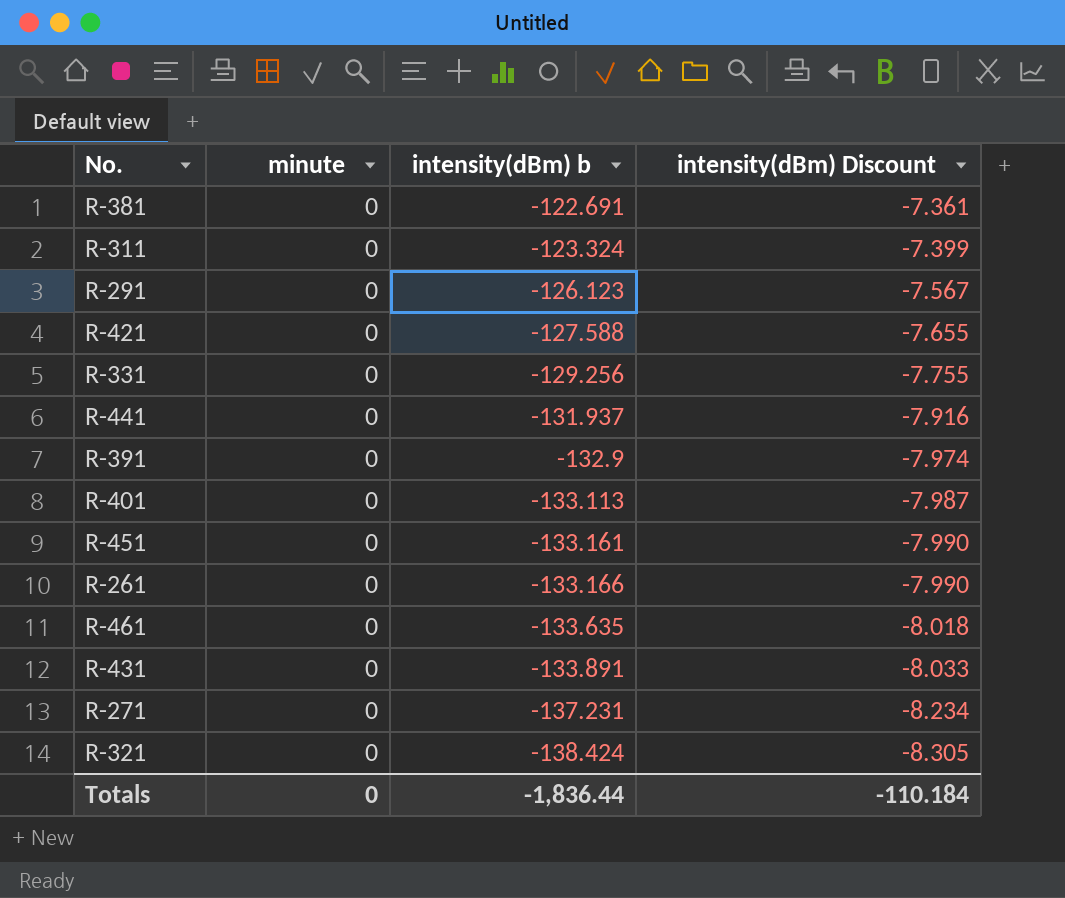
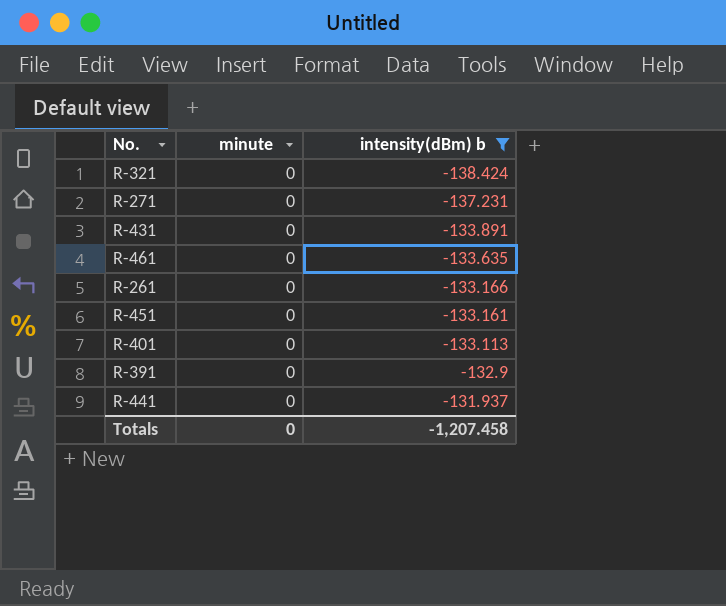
filter: none -> intensity(dBm) b <= -131.937
row order: intensity(dBm) b descending -> intensity(dBm) b ascending
column intensity(dBm) Discount | formula: [intensity(dBm) b] * 0.06 -> none
Totals | intensity(dBm) b: -1,836.44 -> -1,207.458

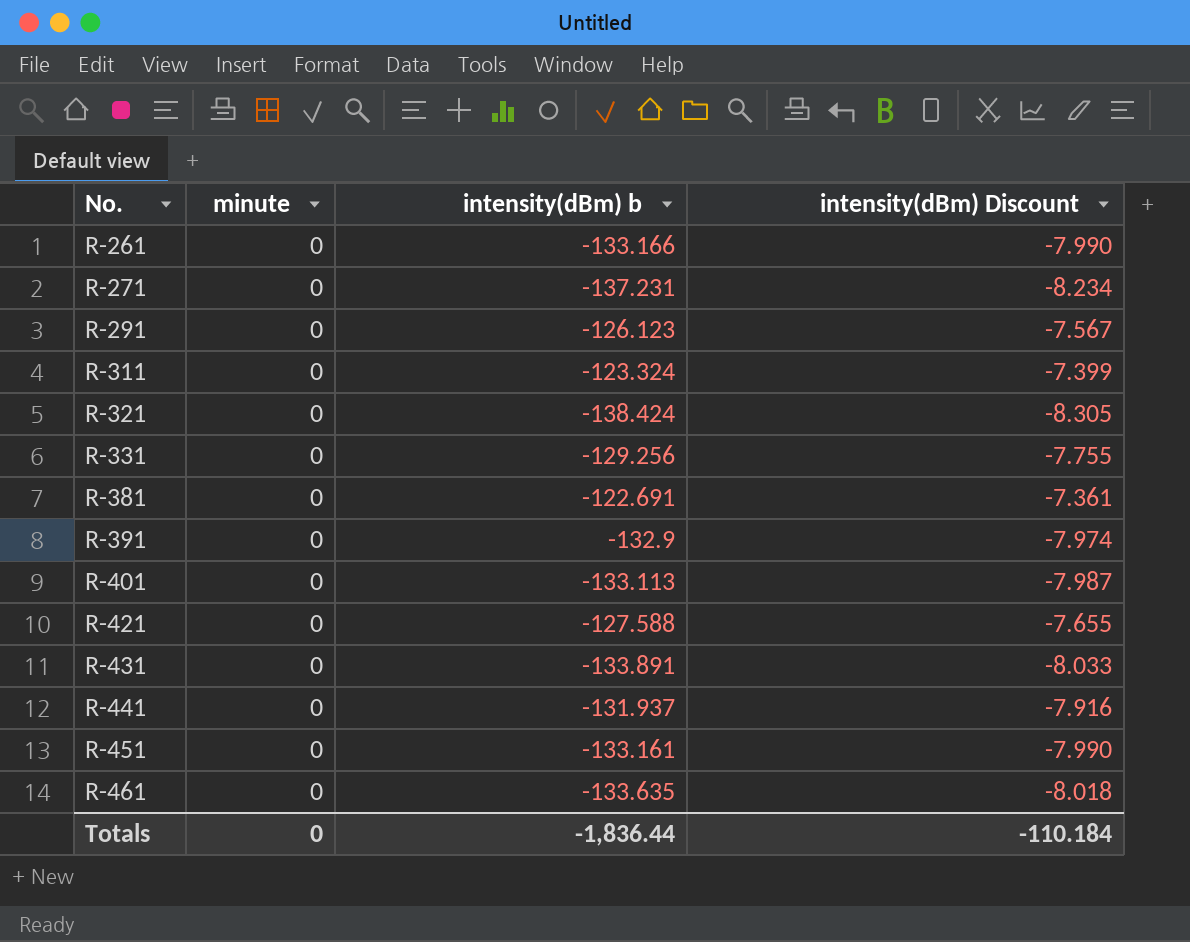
filter: intensity(dBm) b <= -131.937 -> none
row order: intensity(dBm) b ascending -> No. ascending
column intensity(dBm) Discount | formula: none -> [intensity(dBm) b] * 0.06
Totals | intensity(dBm) b: -1,207.458 -> -1,836.44

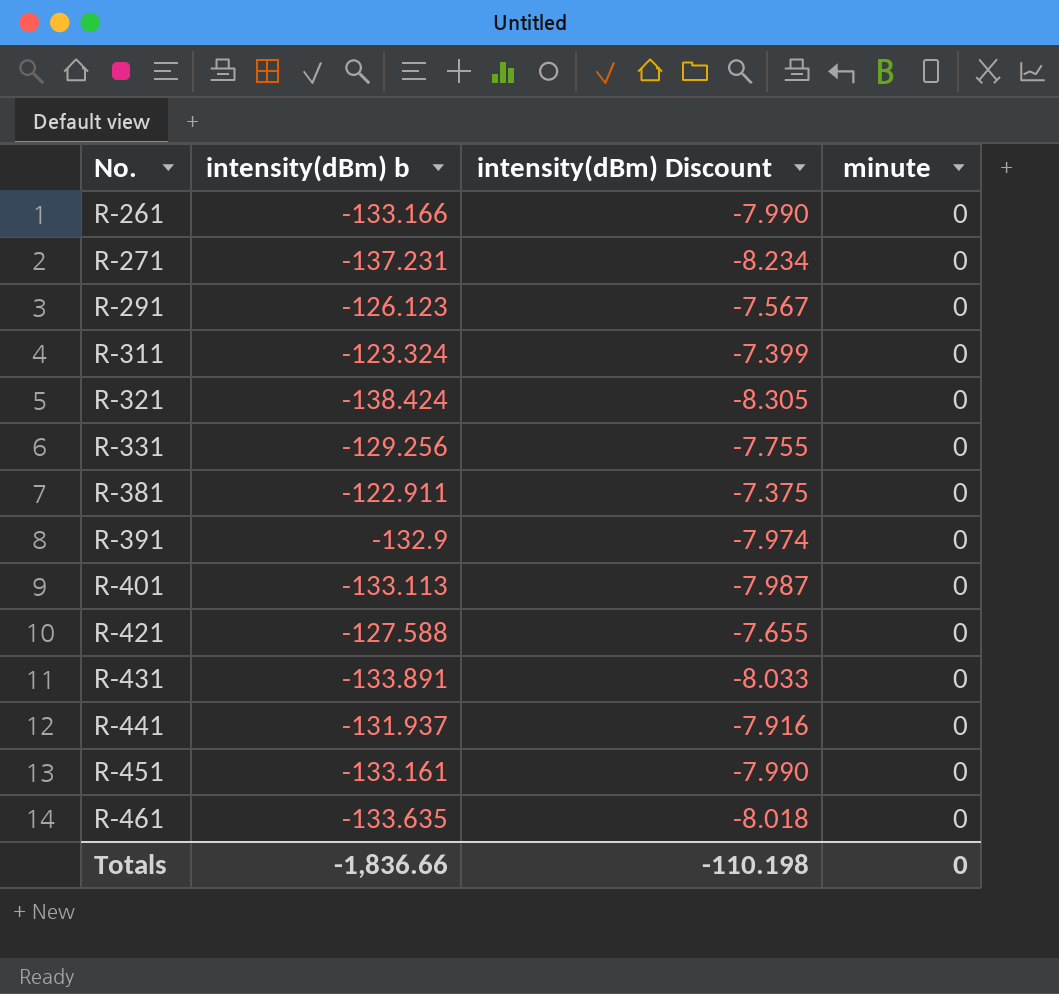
column minute | position: 2 -> 4
R-381 | intensity(dBm) b: -122.691 -> -122.911
R-381 | intensity(dBm) Discount: -7.361 -> -7.375
Totals | intensity(dBm) b: -1,836.44 -> -1,836.66
Totals | intensity(dBm) Discount: -110.184 -> -110.198

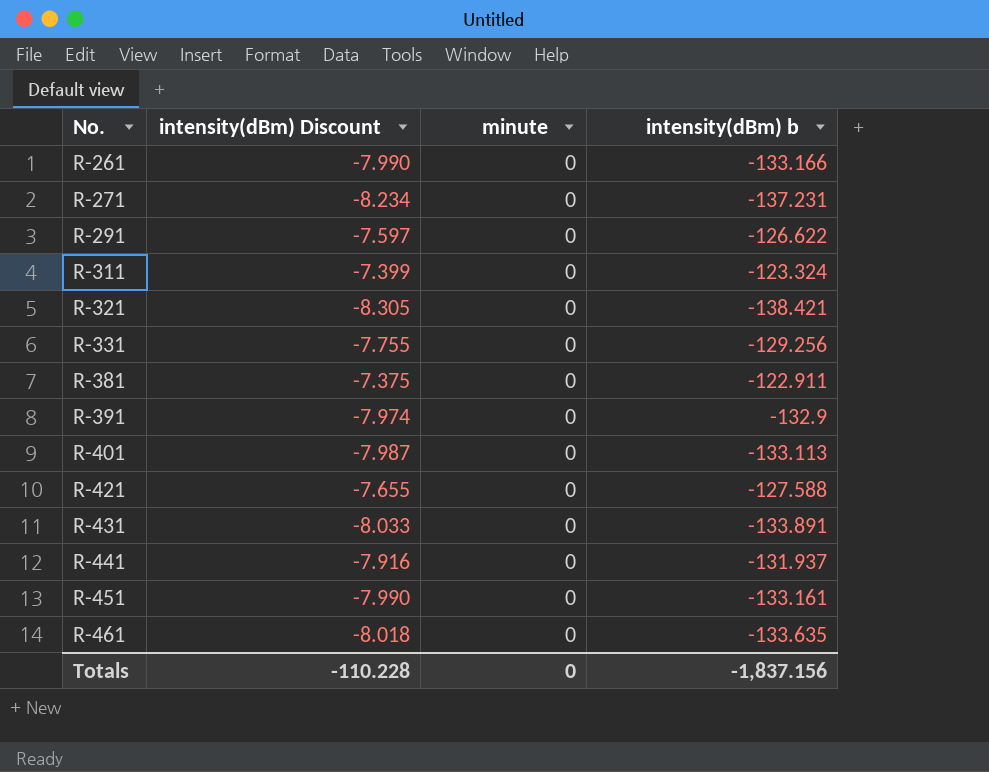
column intensity(dBm) b | position: 2 -> 4
R-291 | intensity(dBm) Discount: -7.567 -> -7.597
R-291 | intensity(dBm) b: -126.123 -> -126.622
R-321 | intensity(dBm) b: -138.424 -> -138.421
Totals | intensity(dBm) Discount: -110.198 -> -110.228
Totals | intensity(dBm) b: -1,836.66 -> -1,837.156

